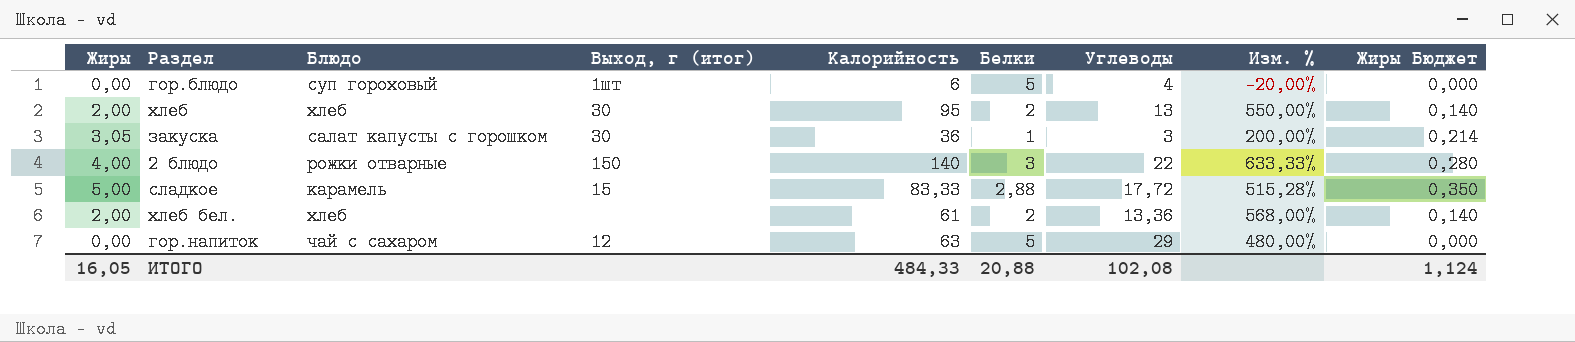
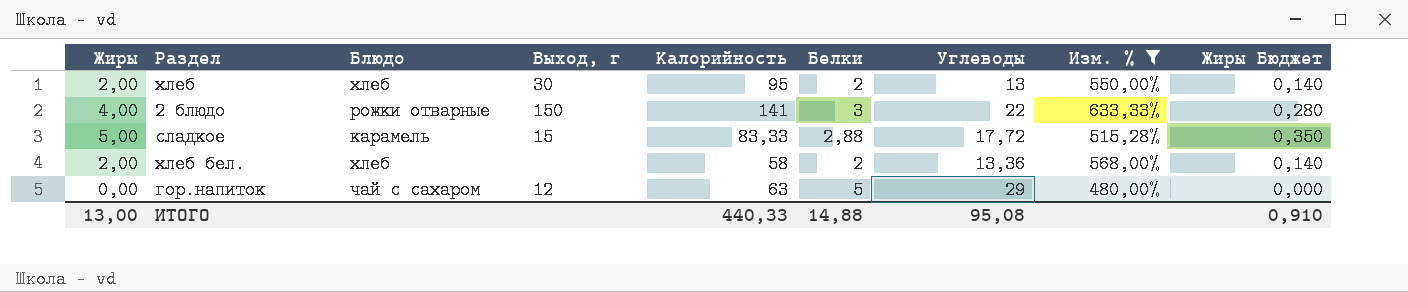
filter: none -> Изм. % >= 480,00%
column name: Выход, г (итог) -> Выход, г
2 блюдо | Калорийность: 140 -> 141
хлеб бел. | Калорийность: 61 -> 58
ИТОГО | Жиры: 16,05 -> 13,00
ИТОГО | Калорийность: 484,33 -> 440,33
ИТОГО | Белки: 20,88 -> 14,88
ИТОГО | Углеводы: 102,08 -> 95,08
ИТОГО | Жиры Бюджет: 1,124 -> 0,910

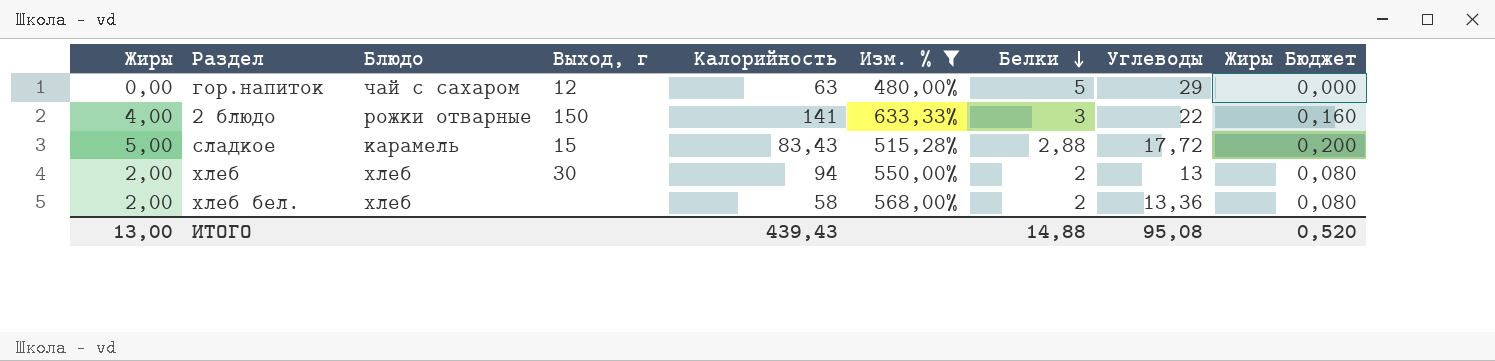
row order: none -> Белки descending
column Изм. % | position: 8 -> 6
column Жиры Бюджет | formula: [Жиры] * 0,07 -> [Жиры] * 0,04
сладкое | Калорийность: 83,33 -> 83,43
хлеб | Калорийность: 95 -> 94
ИТОГО | Калорийность: 440,33 -> 439,43
ИТОГО | Жиры Бюджет: 0,910 -> 0,520

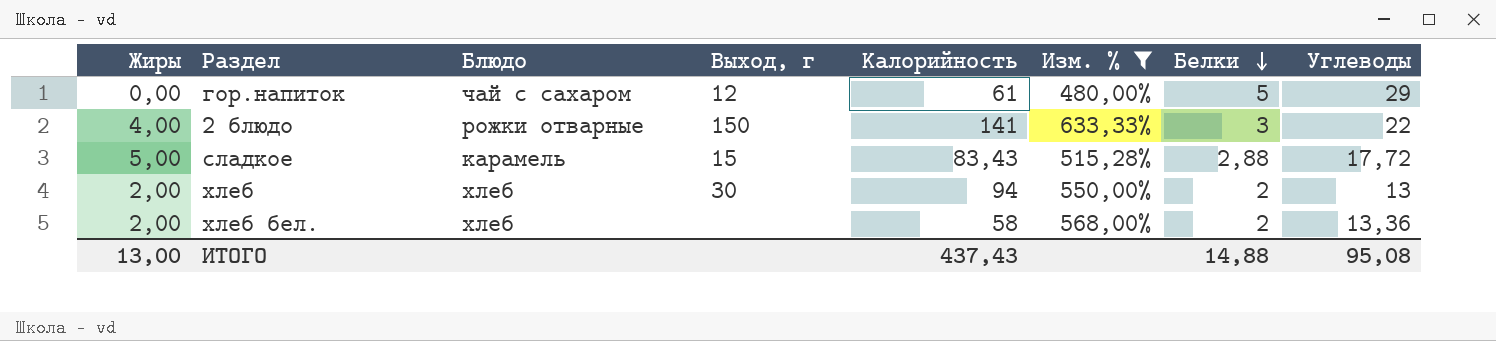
column Жиры Бюджет | formula: [Жиры] * 0,04 -> none
гор.напиток | Калорийность: 63 -> 61
ИТОГО | Калорийность: 439,43 -> 437,43

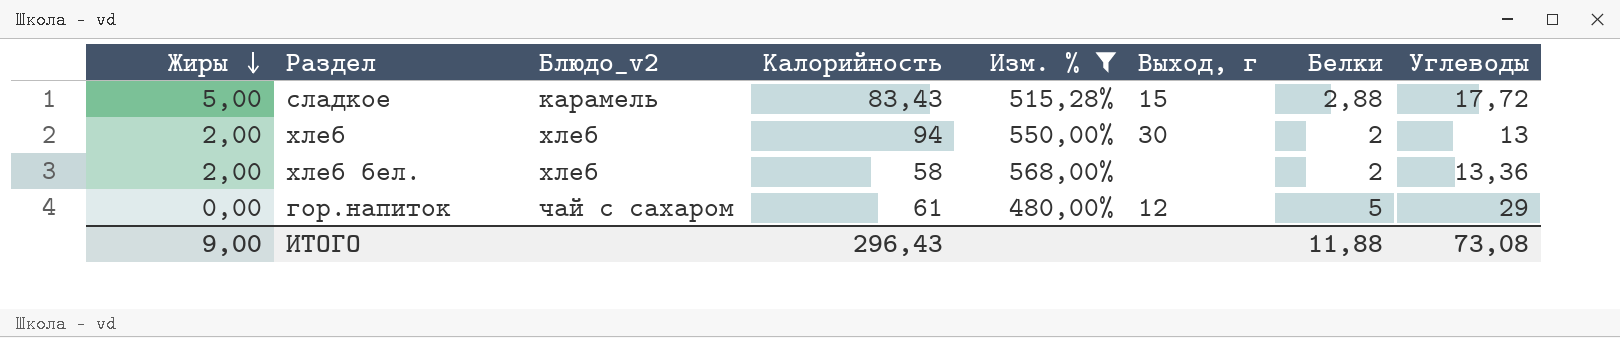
row order: Белки descending -> Жиры descending
column name: Блюдо -> Блюдо_v2
column Выход, г | position: 4 -> 6
row 2 блюдо: 4,00 | рожки отварные | 150 | 141 | 633,33% | 3 | 22 -> none
ИТОГО | Жиры: 13,00 -> 9,00
ИТОГО | Калорийность: 437,43 -> 296,43
ИТОГО | Белки: 14,88 -> 11,88
ИТОГО | Углеводы: 95,08 -> 73,08

